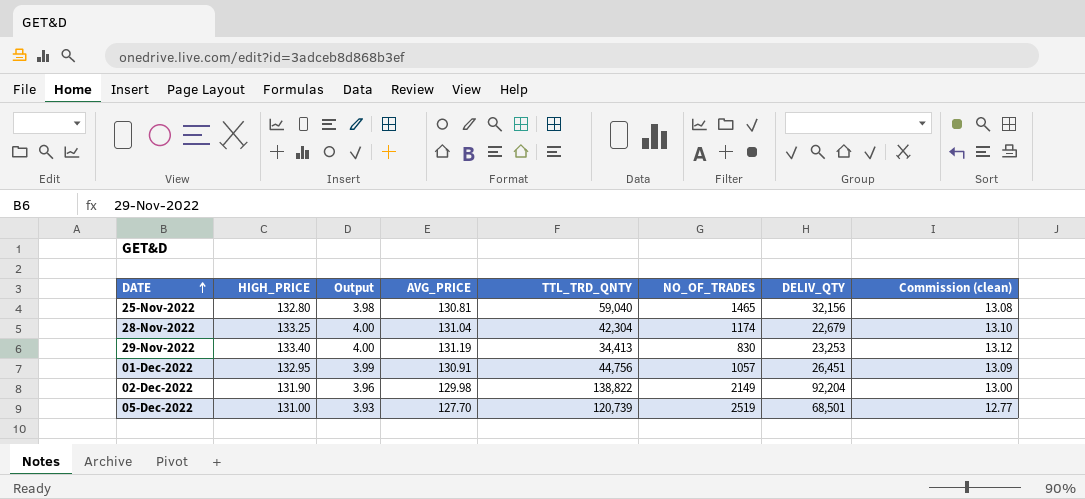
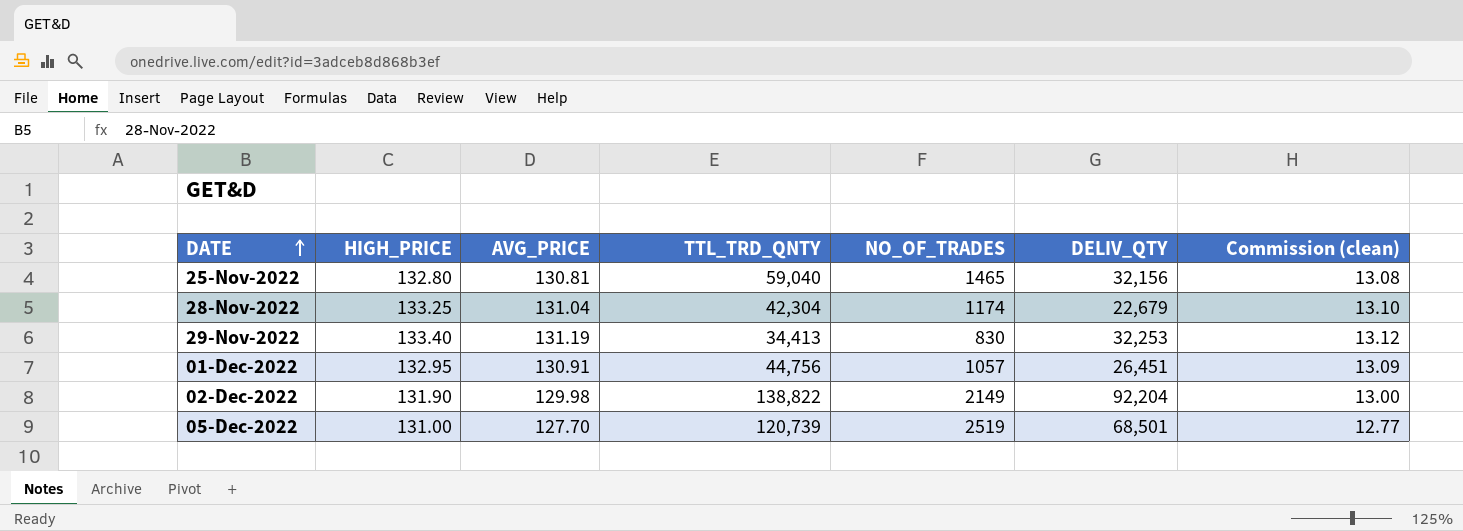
column Output | formula: [HIGH_PRICE] * 0.03 -> none
29-Nov-2022 | DELIV_QTY: 23,253 -> 32,253

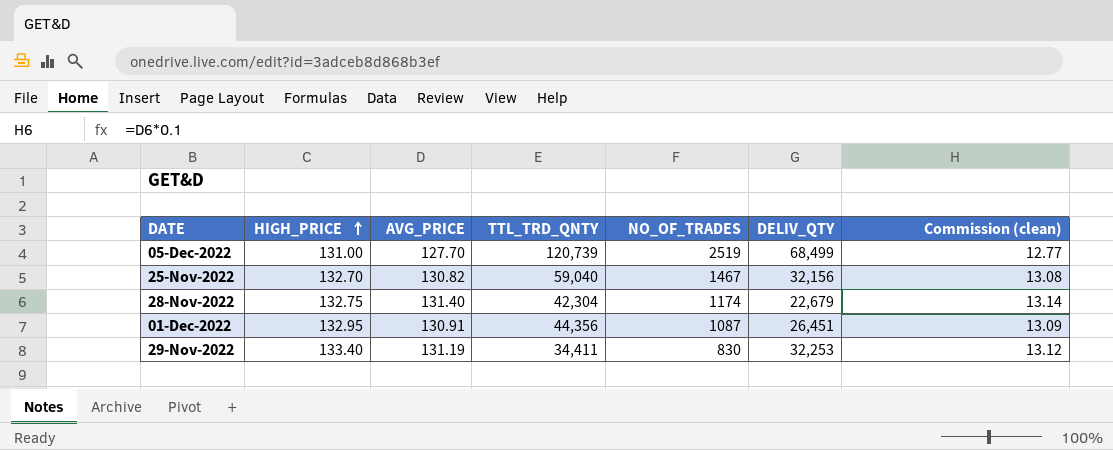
row order: DATE ascending -> HIGH_PRICE ascending
row 02-Dec-2022: 131.90 | 129.98 | 138,822 | 2149 | 92,204 | 13.00 -> none
05-Dec-2022 | DELIV_QTY: 68,501 -> 68,499
25-Nov-2022 | HIGH_PRICE: 132.80 -> 132.70
25-Nov-2022 | AVG_PRICE: 130.81 -> 130.82
25-Nov-2022 | NO_OF_TRADES: 1465 -> 1467
28-Nov-2022 | HIGH_PRICE: 133.25 -> 132.75
28-Nov-2022 | AVG_PRICE: 131.04 -> 131.40
28-Nov-2022 | Commission (clean): 13.10 -> 13.14
01-Dec-2022 | TTL_TRD_QNTY: 44,756 -> 44,356
01-Dec-2022 | NO_OF_TRADES: 1057 -> 1087
29-Nov-2022 | TTL_TRD_QNTY: 34,413 -> 34,411

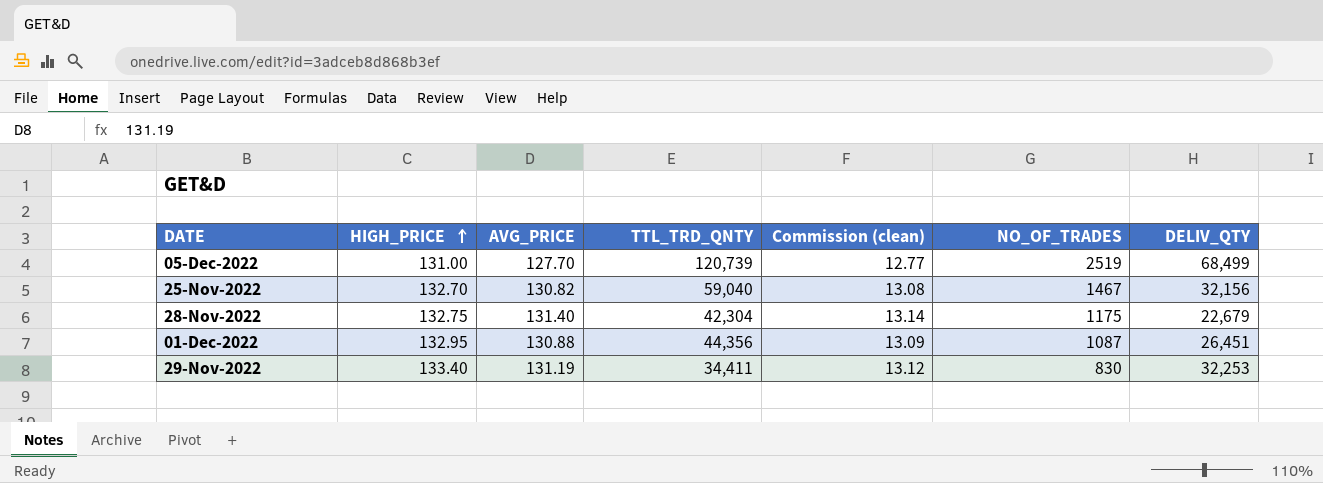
column Commission (clean) | position: 7 -> 5
28-Nov-2022 | NO_OF_TRADES: 1174 -> 1175
01-Dec-2022 | AVG_PRICE: 130.91 -> 130.88

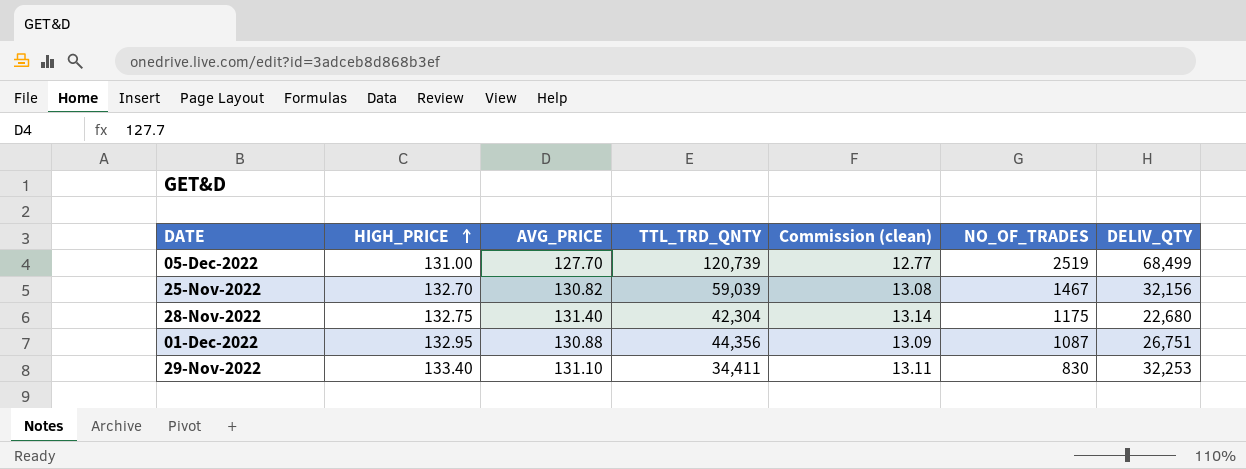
25-Nov-2022 | TTL_TRD_QNTY: 59,040 -> 59,039
28-Nov-2022 | DELIV_QTY: 22,679 -> 22,680
01-Dec-2022 | DELIV_QTY: 26,451 -> 26,751
29-Nov-2022 | AVG_PRICE: 131.19 -> 131.10
29-Nov-2022 | Commission (clean): 13.12 -> 13.11

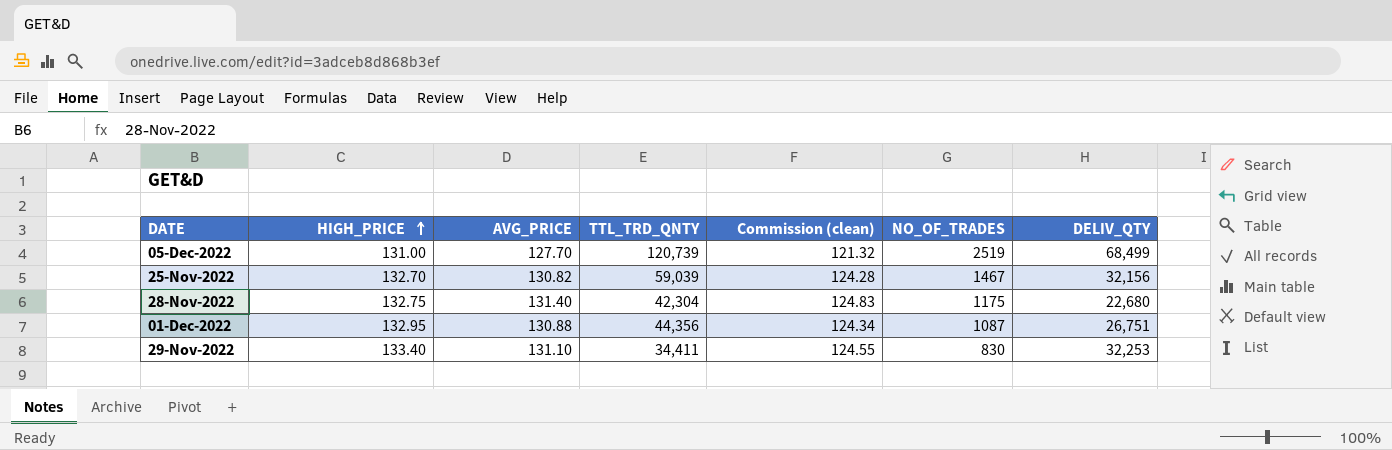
column Commission (clean) | formula: [AVG_PRICE] * 0.1 -> [AVG_PRICE] * 0.95

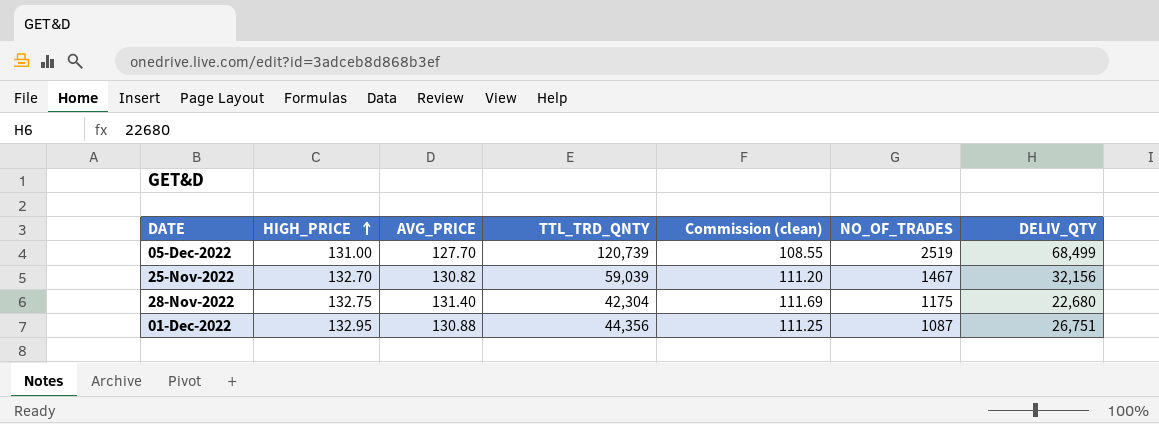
column Commission (clean) | formula: [AVG_PRICE] * 0.95 -> [AVG_PRICE] * 0.85
row 29-Nov-2022: 133.40 | 131.10 | 34,411 | 124.55 | 830 | 32,253 -> none

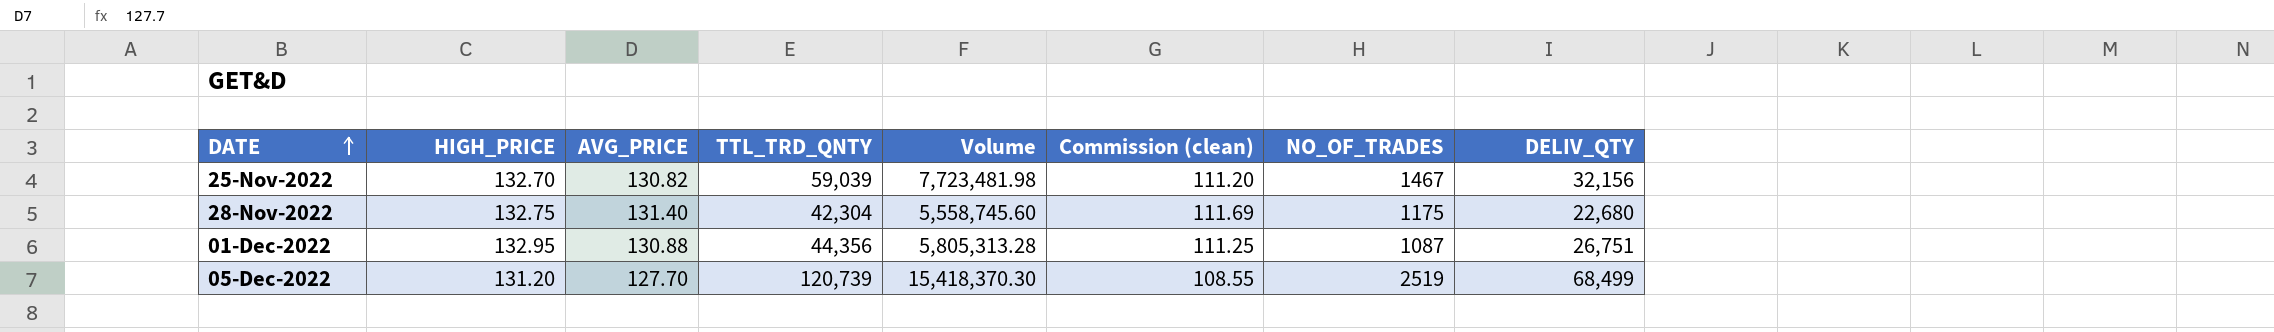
row order: HIGH_PRICE ascending -> DATE ascending
column Volume | formula: none -> [AVG_PRICE] * [TTL_TRD_QNTY]
05-Dec-2022 | HIGH_PRICE: 131.00 -> 131.20

